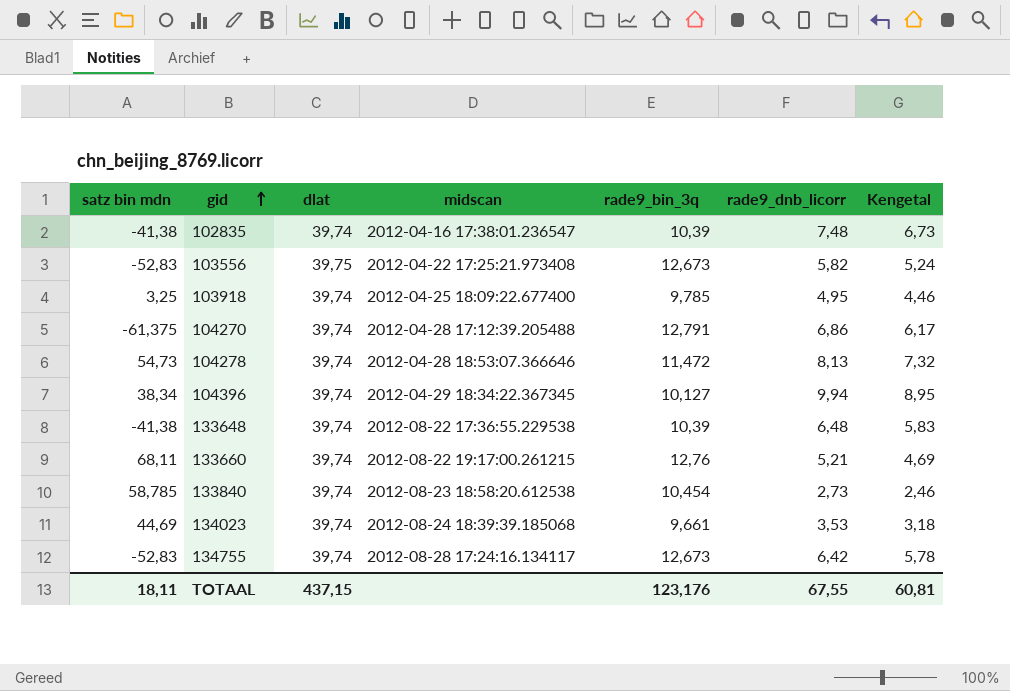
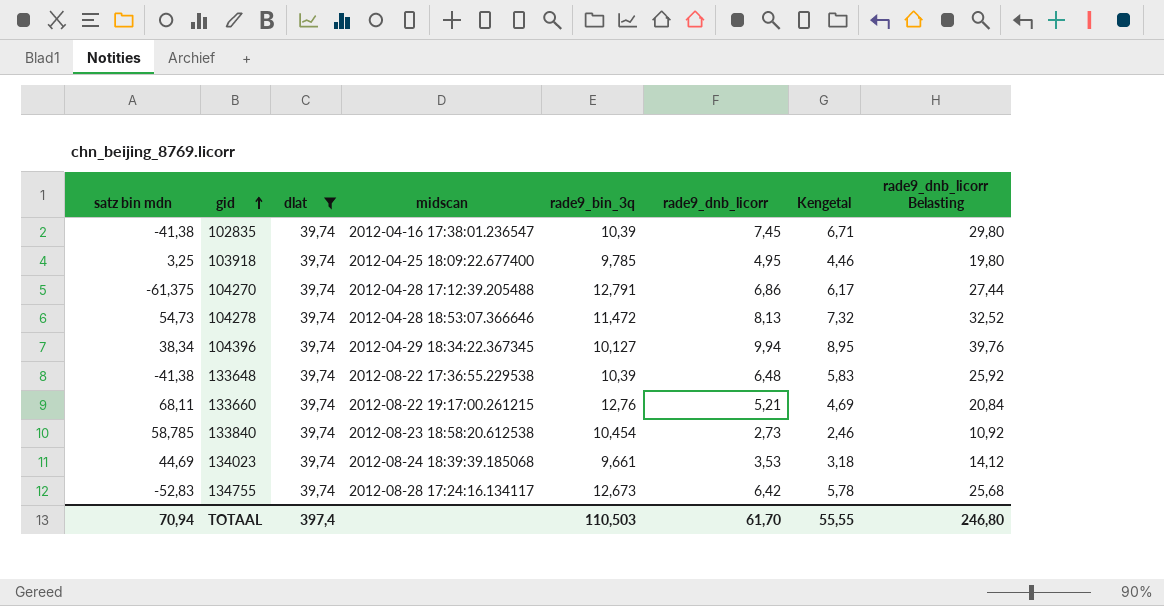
filter: none -> dlat = 39,74
column rade9_dnb_licorr Belasting | formula: none -> [rade9_dnb_licorr] * 4
102835 | rade9_dnb_licorr: 7,48 -> 7,45
102835 | Kengetal: 6,73 -> 6,71
TOTAAL | satz bin mdn: 18,11 -> 70,94
TOTAAL | dlat: 437,15 -> 397,4
TOTAAL | rade9_bin_3q: 123,176 -> 110,503
TOTAAL | rade9_dnb_licorr: 67,55 -> 61,70
TOTAAL | Kengetal: 60,81 -> 55,55

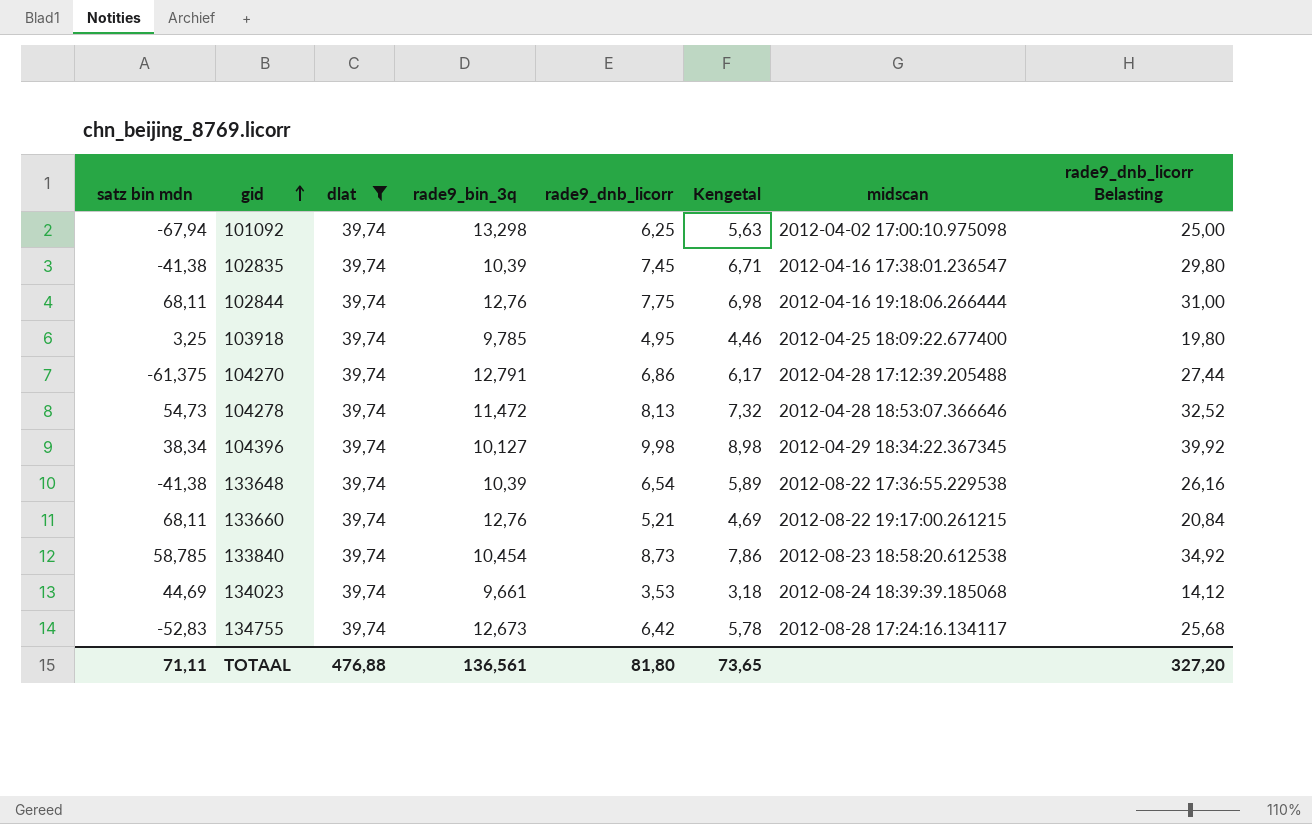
column midscan | position: 4 -> 7
row 101092: none -> -67,94 | 39,74 | 13,298 | 6,25 | 5,63 | 2012-04-02 17:00:10.975098 | 25,00
row 102844: none -> 68,11 | 39,74 | 12,76 | 7,75 | 6,98 | 2012-04-16 19:18:06.266444 | 31,00
104396 | rade9_dnb_licorr: 9,94 -> 9,98
104396 | Kengetal: 8,95 -> 8,98
104396 | rade9_dnb_licorr Belasting: 39,76 -> 39,92
133648 | rade9_dnb_licorr: 6,48 -> 6,54
133648 | Kengetal: 5,83 -> 5,89
133648 | rade9_dnb_licorr Belasting: 25,92 -> 26,16
133840 | rade9_dnb_licorr: 2,73 -> 8,73
133840 | Kengetal: 2,46 -> 7,86
133840 | rade9_dnb_licorr Belasting: 10,92 -> 34,92
TOTAAL | satz bin mdn: 70,94 -> 71,11
TOTAAL | dlat: 397,4 -> 476,88
TOTAAL | rade9_bin_3q: 110,503 -> 136,561
TOTAAL | rade9_dnb_licorr: 61,70 -> 81,80
TOTAAL | Kengetal: 55,55 -> 73,65
TOTAAL | rade9_dnb_licorr Belasting: 246,80 -> 327,20

